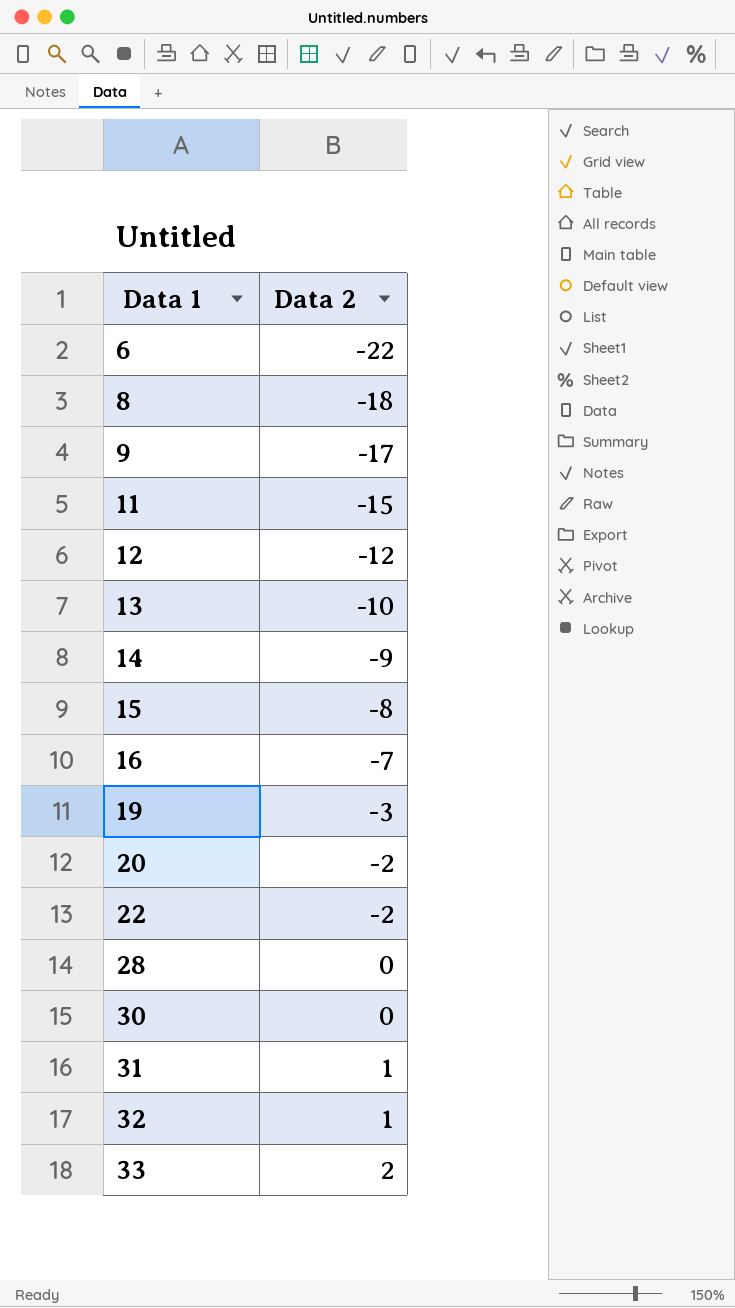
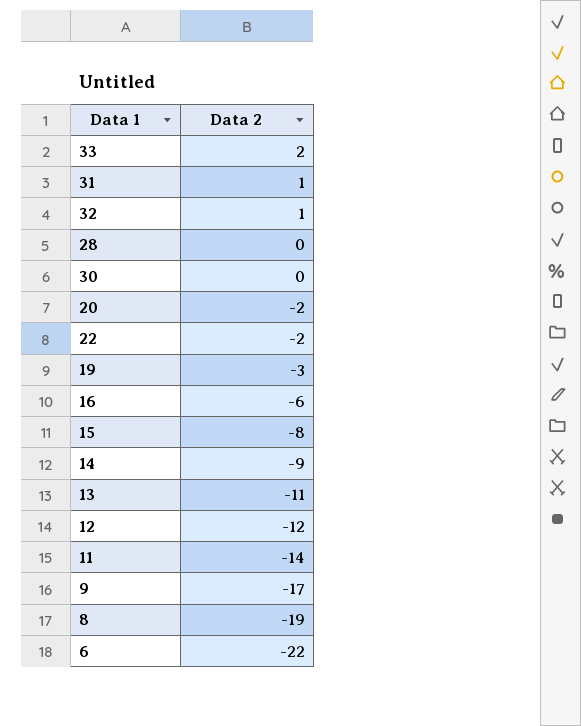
row order: Data 1 ascending -> Data 2 descending
16 | Data 2: -7 -> -6
13 | Data 2: -10 -> -11
11 | Data 2: -15 -> -14
8 | Data 2: -18 -> -19

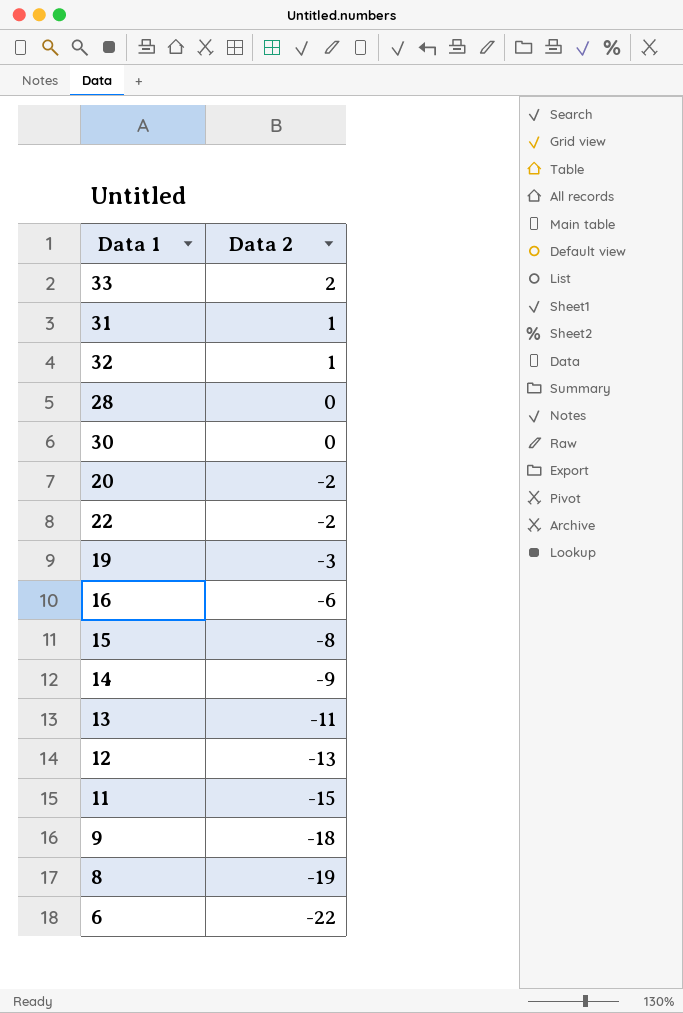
12 | Data 2: -12 -> -13
11 | Data 2: -14 -> -15
9 | Data 2: -17 -> -18

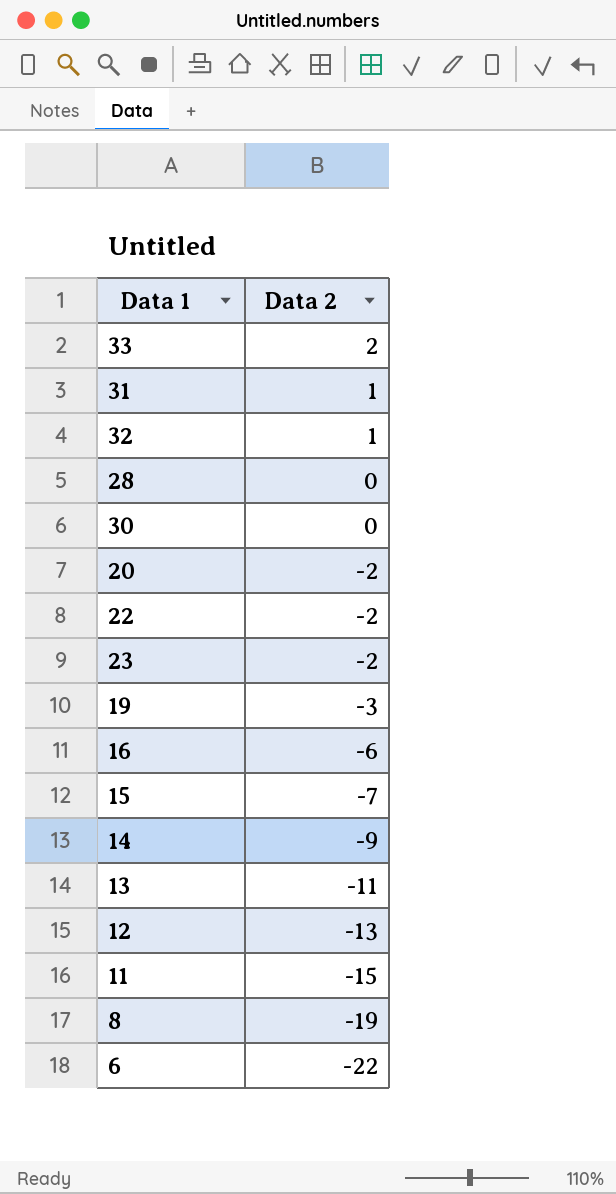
row 9: -18 -> none
row 23: none -> -2
15 | Data 2: -8 -> -7

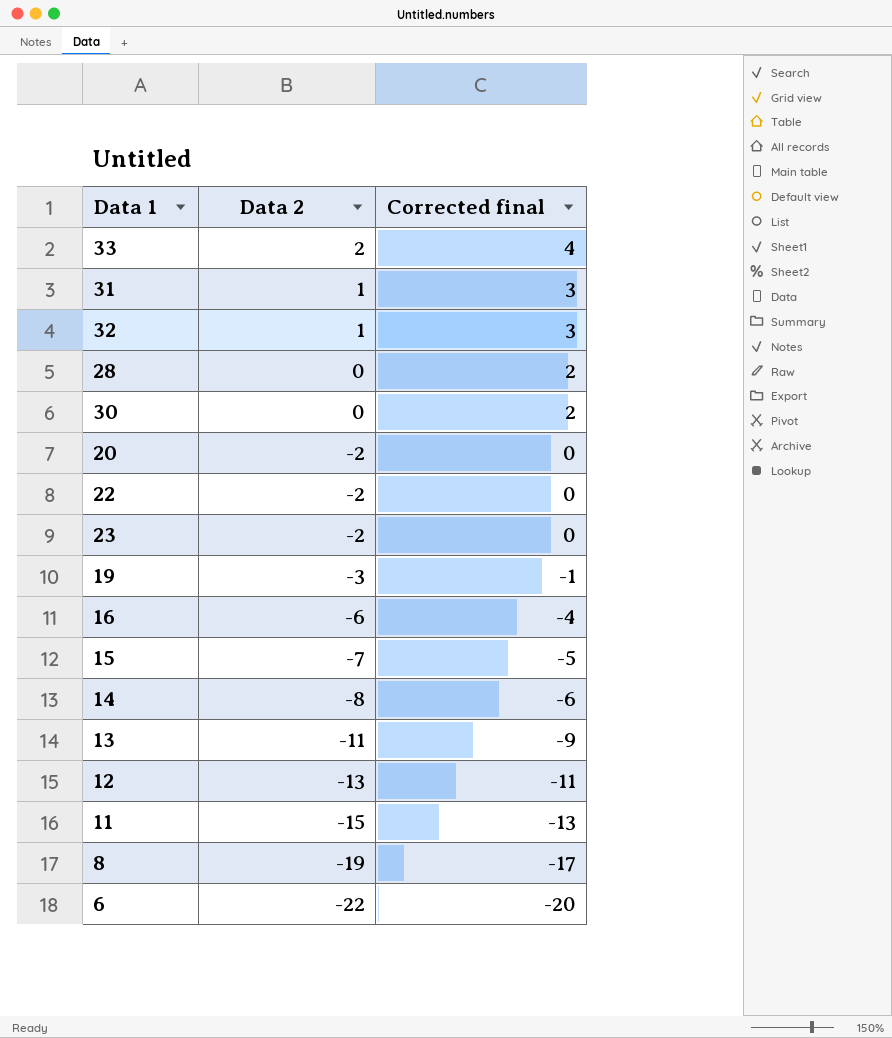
column Corrected final | formula: none -> [Data 2] + 2
14 | Data 2: -9 -> -8

